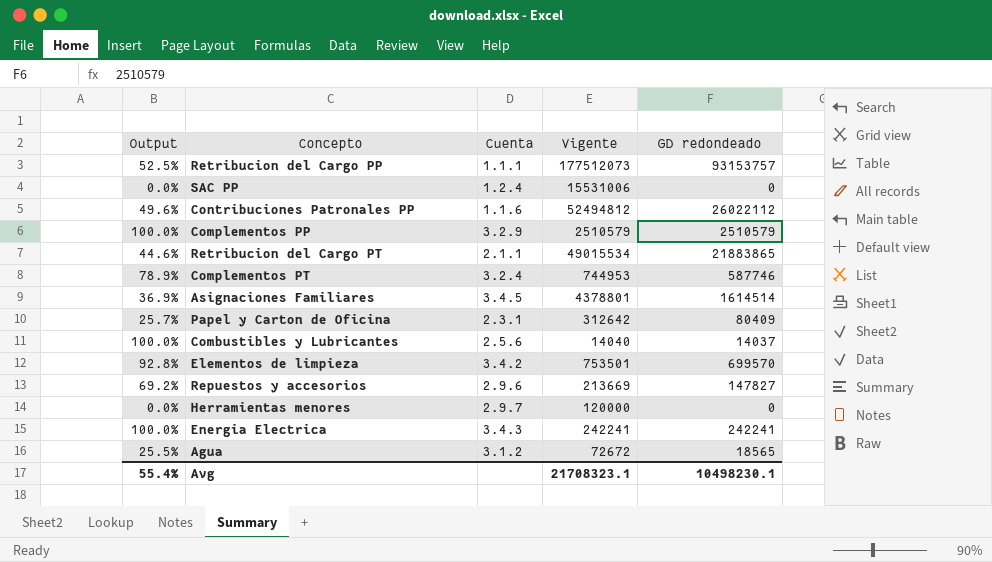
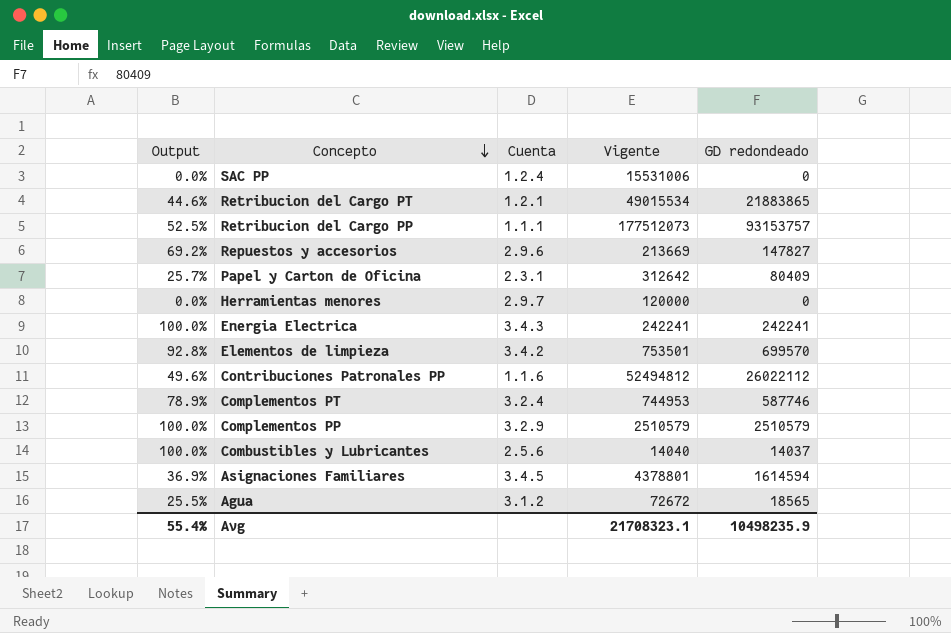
row order: none -> Concepto descending
Retribucion del Cargo PT | Cuenta: 2.1.1 -> 1.2.1
Asignaciones Familiares | GD redondeado: 1614514 -> 1614594
Avg | GD redondeado: 10498230.1 -> 10498235.9

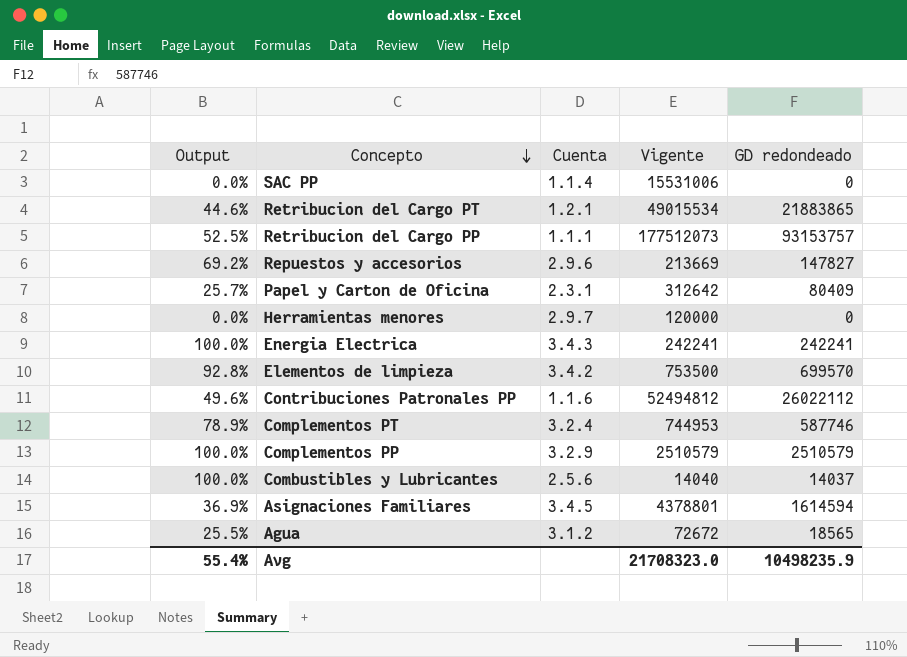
SAC PP | Cuenta: 1.2.4 -> 1.1.4
Elementos de limpieza | Vigente: 753501 -> 753500
Avg | Vigente: 21708323.1 -> 21708323.0

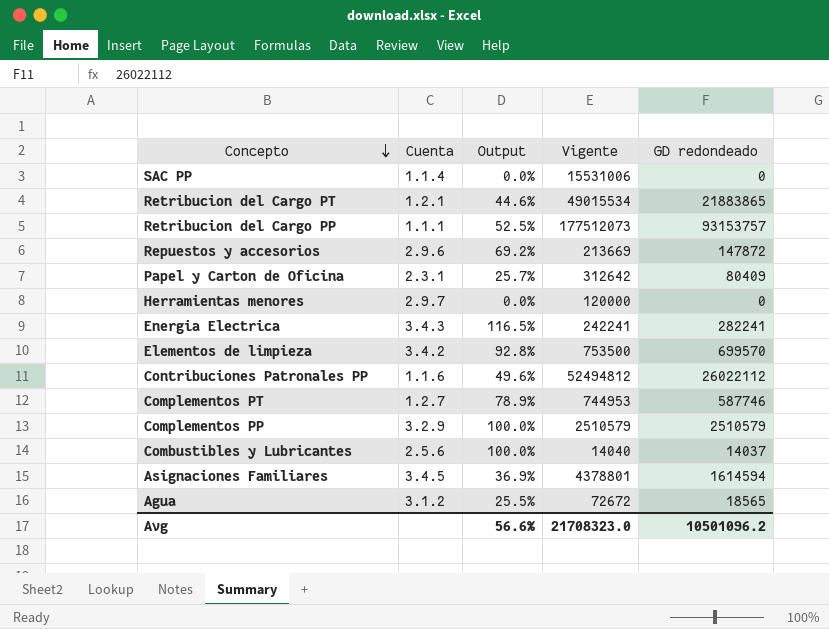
column Output | position: 1 -> 3
Repuestos y accesorios | GD redondeado: 147827 -> 147872
Energia Electrica | Output: 100.0% -> 116.5%
Energia Electrica | GD redondeado: 242241 -> 282241
Complementos PT | Cuenta: 3.2.4 -> 1.2.7
Avg | Output: 55.4% -> 56.6%
Avg | GD redondeado: 10498235.9 -> 10501096.2

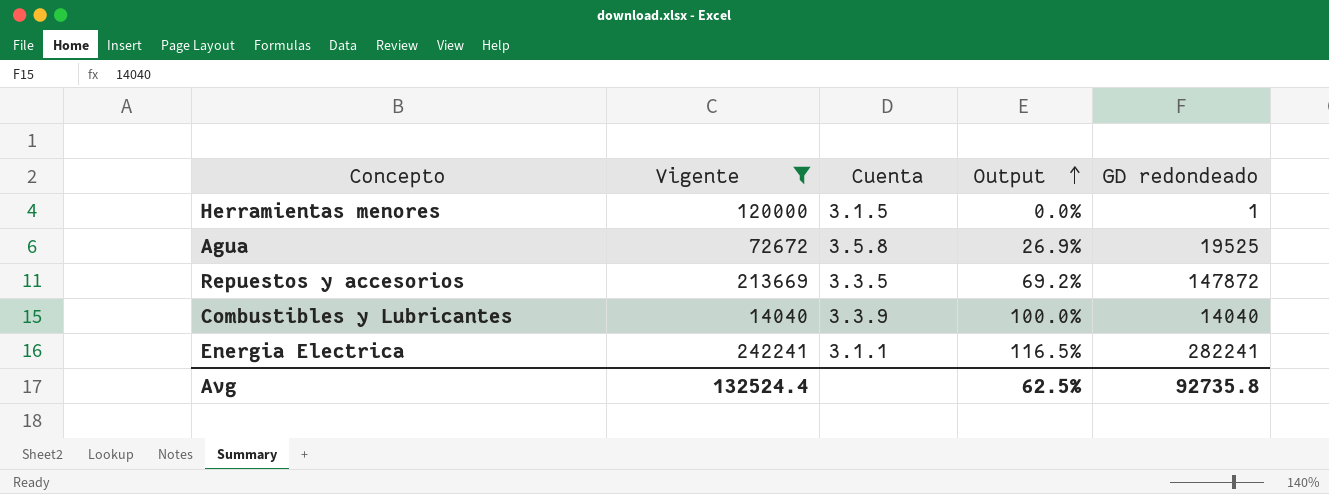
filter: none -> Vigente <= 242241
row order: Concepto descending -> Output ascending
column Vigente | position: 4 -> 2
Herramientas menores | Cuenta: 2.9.7 -> 3.1.5
Herramientas menores | GD redondeado: 0 -> 1
Agua | Cuenta: 3.1.2 -> 3.5.8
Agua | Output: 25.5% -> 26.9%
Agua | GD redondeado: 18565 -> 19525
Repuestos y accesorios | Cuenta: 2.9.6 -> 3.3.5
Combustibles y Lubricantes | Cuenta: 2.5.6 -> 3.3.9
Combustibles y Lubricantes | GD redondeado: 14037 -> 14040
Energia Electrica | Cuenta: 3.4.3 -> 3.1.1
Avg | Vigente: 21708323.0 -> 132524.4
Avg | Output: 56.6% -> 62.5%
Avg | GD redondeado: 10501096.2 -> 92735.8

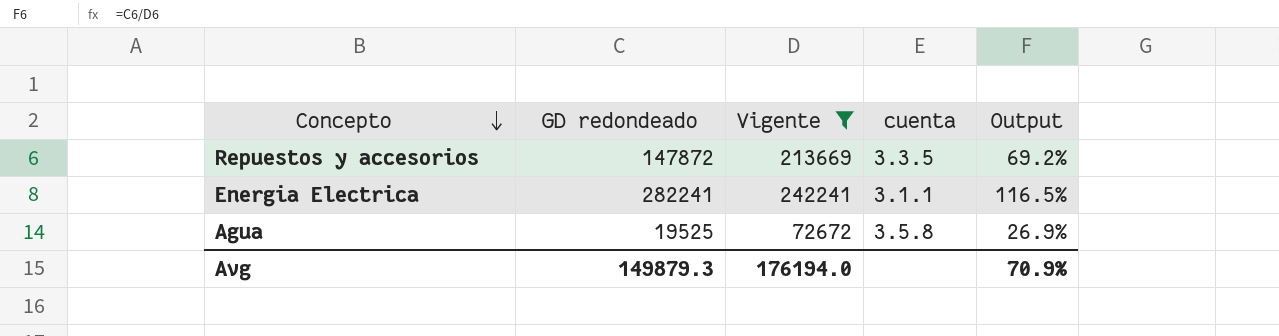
row order: Output ascending -> Concepto descending
column GD redondeado | position: 5 -> 2
column name: Cuenta -> cuenta
row Herramientas menores: 120000 | 3.1.5 | 0.0% | 1 -> none
row Combustibles y Lubricantes: 14040 | 3.3.9 | 100.0% | 14040 -> none
Avg | GD redondeado: 92735.8 -> 149879.3
Avg | Vigente: 132524.4 -> 176194.0
Avg | Output: 62.5% -> 70.9%

